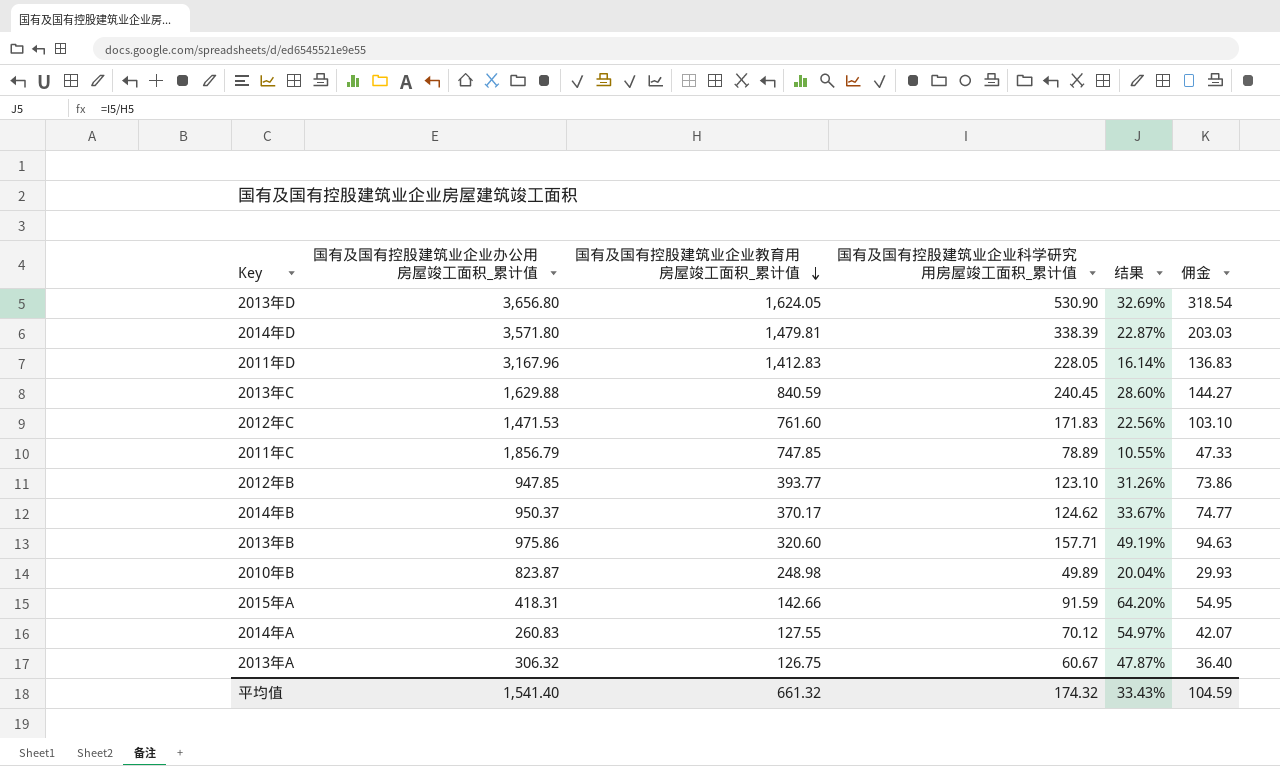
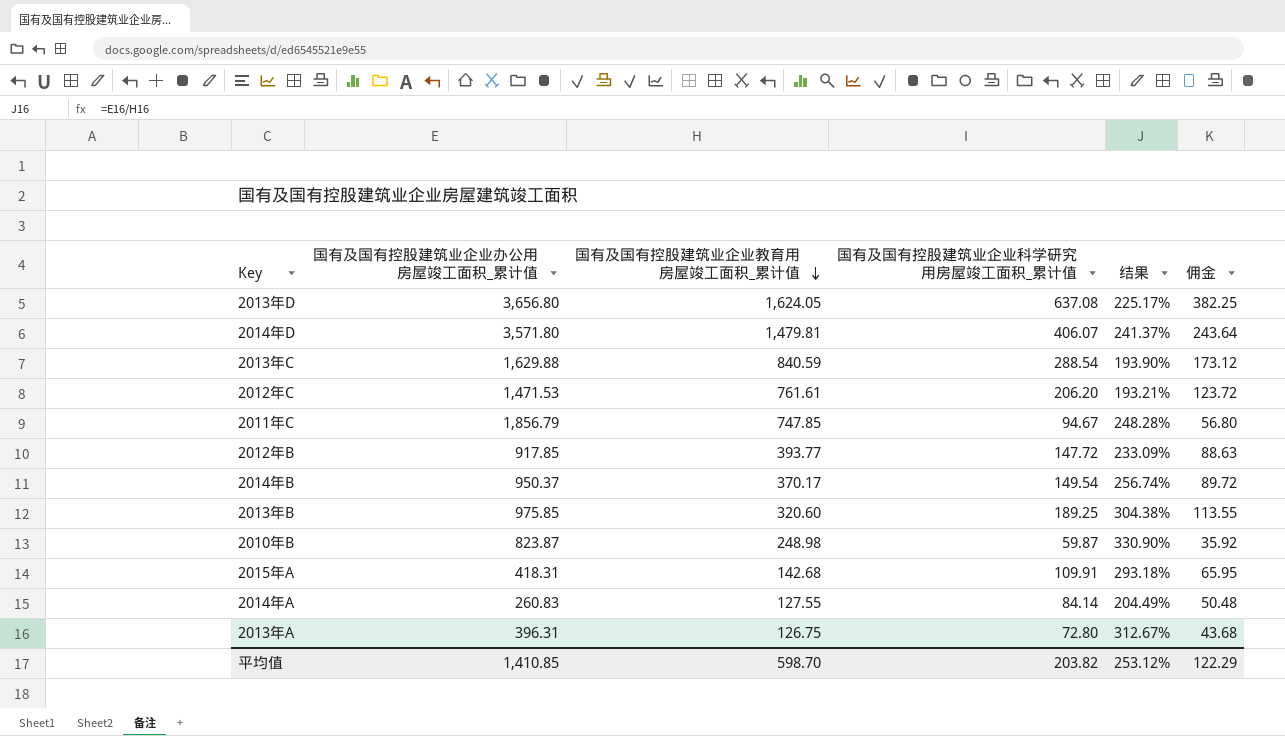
column 结果 | formula: [国有及国有控股建筑业企业科学研究用房屋竣工面积_累计值] / [国有及国有控股建筑业企业教育用房屋竣工面积_累计值] -> [国有及国有控股建筑业企业办公用房屋竣工面积_累计值] / [国有及国有控股建筑业企业教育用房屋竣工面积_累计值]
row 2011年D: 3,167.96 | 1,412.83 | 228.05 | 16.14% | 136.83 -> none
2013年D | 国有及国有控股建筑业企业科学研究用房屋竣工面积_累计值: 530.90 -> 637.08
2013年D | 佣金: 318.54 -> 382.25
2014年D | 国有及国有控股建筑业企业科学研究用房屋竣工面积_累计值: 338.39 -> 406.07
2014年D | 佣金: 203.03 -> 243.64
2013年C | 国有及国有控股建筑业企业科学研究用房屋竣工面积_累计值: 240.45 -> 288.54
2013年C | 佣金: 144.27 -> 173.12
2012年C | 国有及国有控股建筑业企业教育用房屋竣工面积_累计值: 761.60 -> 761.61
2012年C | 国有及国有控股建筑业企业科学研究用房屋竣工面积_累计值: 171.83 -> 206.20
2012年C | 佣金: 103.10 -> 123.72
2011年C | 国有及国有控股建筑业企业科学研究用房屋竣工面积_累计值: 78.89 -> 94.67
2011年C | 佣金: 47.33 -> 56.80
2012年B | 国有及国有控股建筑业企业办公用房屋竣工面积_累计值: 947.85 -> 917.85
2012年B | 国有及国有控股建筑业企业科学研究用房屋竣工面积_累计值: 123.10 -> 147.72
2012年B | 佣金: 73.86 -> 88.63
2014年B | 国有及国有控股建筑业企业科学研究用房屋竣工面积_累计值: 124.62 -> 149.54
2014年B | 佣金: 74.77 -> 89.72
2013年B | 国有及国有控股建筑业企业办公用房屋竣工面积_累计值: 975.86 -> 975.85
2013年B | 国有及国有控股建筑业企业科学研究用房屋竣工面积_累计值: 157.71 -> 189.25
2013年B | 佣金: 94.63 -> 113.55
2010年B | 国有及国有控股建筑业企业科学研究用房屋竣工面积_累计值: 49.89 -> 59.87
2010年B | 佣金: 29.93 -> 35.92
2015年A | 国有及国有控股建筑业企业教育用房屋竣工面积_累计值: 142.66 -> 142.68
2015年A | 国有及国有控股建筑业企业科学研究用房屋竣工面积_累计值: 91.59 -> 109.91
2015年A | 佣金: 54.95 -> 65.95
2014年A | 国有及国有控股建筑业企业科学研究用房屋竣工面积_累计值: 70.12 -> 84.14
2014年A | 佣金: 42.07 -> 50.48
2013年A | 国有及国有控股建筑业企业办公用房屋竣工面积_累计值: 306.32 -> 396.31
2013年A | 国有及国有控股建筑业企业科学研究用房屋竣工面积_累计值: 60.67 -> 72.80
2013年A | 佣金: 36.40 -> 43.68
平均值 | 国有及国有控股建筑业企业办公用房屋竣工面积_累计值: 1,541.40 -> 1,410.85
平均值 | 国有及国有控股建筑业企业教育用房屋竣工面积_累计值: 661.32 -> 598.70
平均值 | 国有及国有控股建筑业企业科学研究用房屋竣工面积_累计值: 174.32 -> 203.82
平均值 | 结果: 33.43% -> 253.12%
平均值 | 佣金: 104.59 -> 122.29

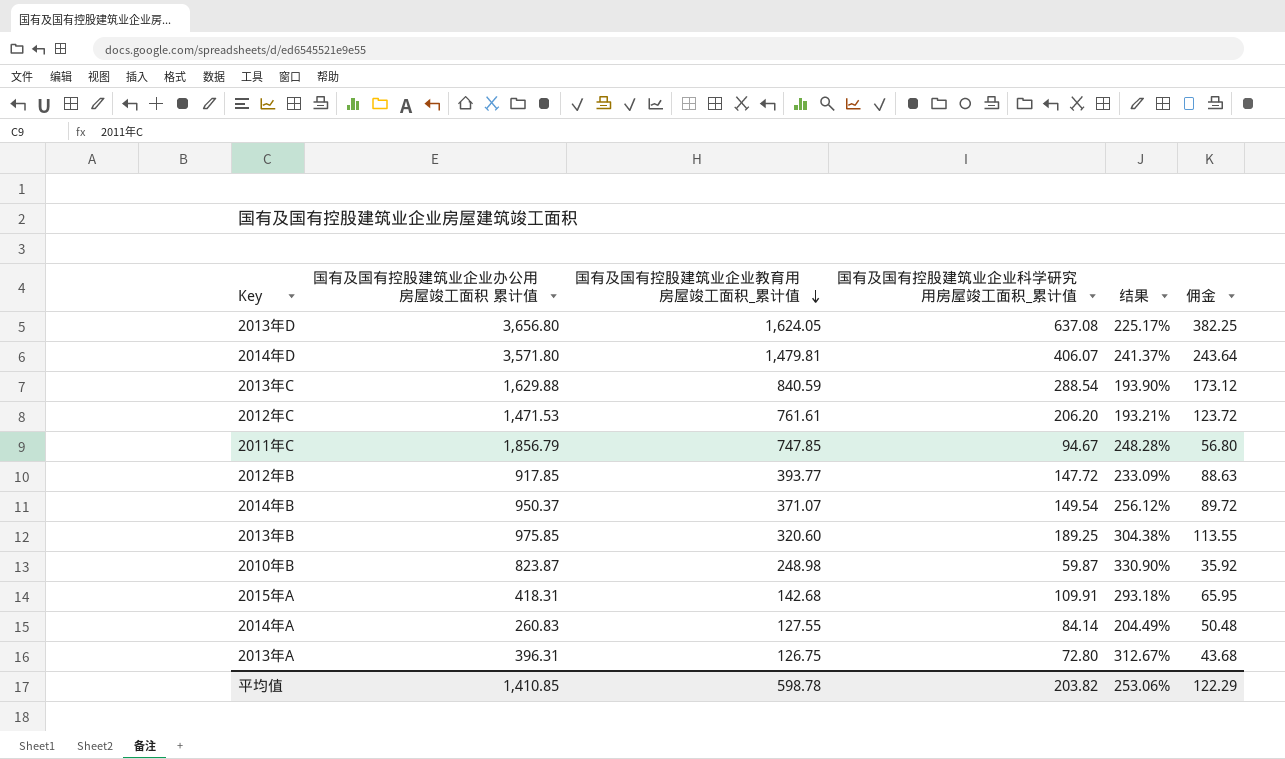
column name: 国有及国有控股建筑业企业办公用房屋竣工面积_累计值 -> 国有及国有控股建筑业企业办公用房屋竣工面积 累计值
2014年B | 国有及国有控股建筑业企业教育用房屋竣工面积_累计值: 370.17 -> 371.07
2014年B | 结果: 256.74% -> 256.12%
平均值 | 国有及国有控股建筑业企业教育用房屋竣工面积_累计值: 598.70 -> 598.78
平均值 | 结果: 253.12% -> 253.06%

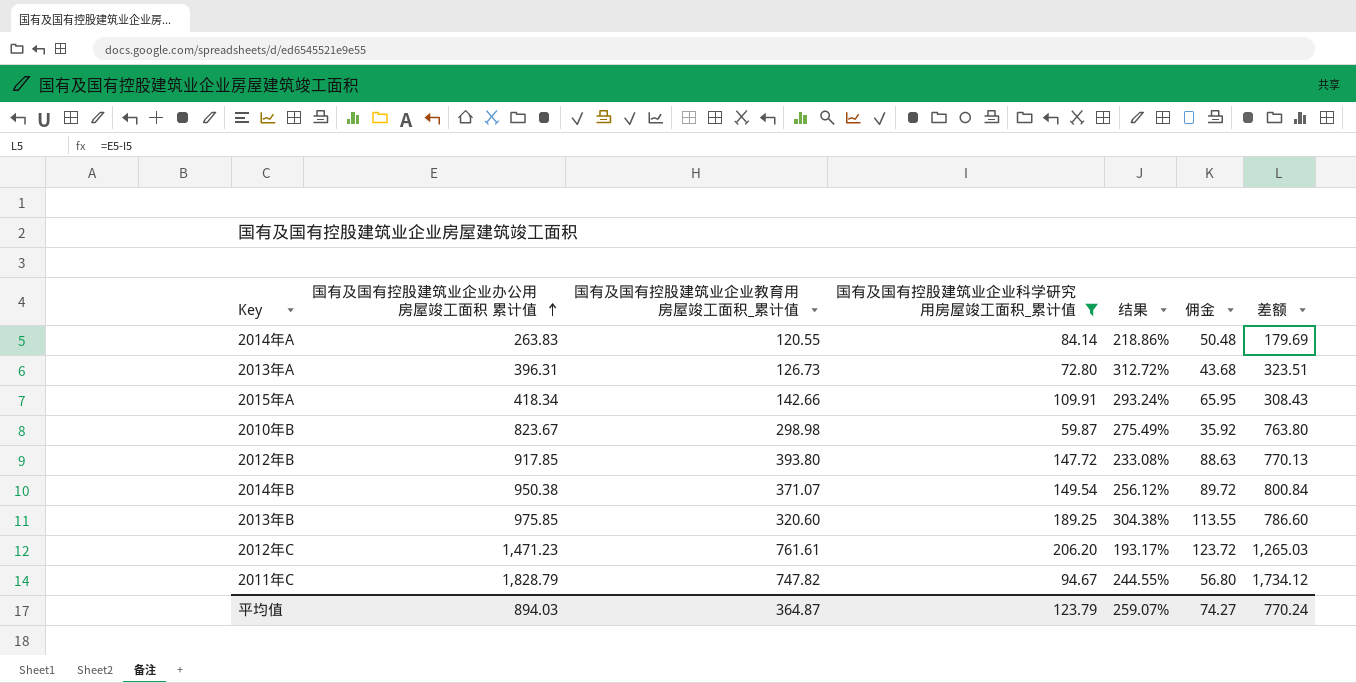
filter: none -> 国有及国有控股建筑业企业科学研究用房屋竣工面积_累计值 <= 206.20
row order: 国有及国有控股建筑业企业教育用房屋竣工面积_累计值 descending -> 国有及国有控股建筑业企业办公用房屋竣工面积 累计值 ascending
column 差额 | formula: none -> [国有及国有控股建筑业企业办公用房屋竣工面积 累计值] - [国有及国有控股建筑业企业科学研究用房屋竣工面积_累计值]
2014年A | 国有及国有控股建筑业企业办公用房屋竣工面积 累计值: 260.83 -> 263.83
2014年A | 国有及国有控股建筑业企业教育用房屋竣工面积_累计值: 127.55 -> 120.55
2014年A | 结果: 204.49% -> 218.86%
2013年A | 国有及国有控股建筑业企业教育用房屋竣工面积_累计值: 126.75 -> 126.73
2013年A | 结果: 312.67% -> 312.72%
2015年A | 国有及国有控股建筑业企业办公用房屋竣工面积 累计值: 418.31 -> 418.34
2015年A | 国有及国有控股建筑业企业教育用房屋竣工面积_累计值: 142.68 -> 142.66
2015年A | 结果: 293.18% -> 293.24%
2010年B | 国有及国有控股建筑业企业办公用房屋竣工面积 累计值: 823.87 -> 823.67
2010年B | 国有及国有控股建筑业企业教育用房屋竣工面积_累计值: 248.98 -> 298.98
2010年B | 结果: 330.90% -> 275.49%
2012年B | 国有及国有控股建筑业企业教育用房屋竣工面积_累计值: 393.77 -> 393.80
2012年B | 结果: 233.09% -> 233.08%
2014年B | 国有及国有控股建筑业企业办公用房屋竣工面积 累计值: 950.37 -> 950.38
2012年C | 国有及国有控股建筑业企业办公用房屋竣工面积 累计值: 1,471.53 -> 1,471.23
2012年C | 结果: 193.21% -> 193.17%
2011年C | 国有及国有控股建筑业企业办公用房屋竣工面积 累计值: 1,856.79 -> 1,828.79
2011年C | 国有及国有控股建筑业企业教育用房屋竣工面积_累计值: 747.85 -> 747.82
2011年C | 结果: 248.28% -> 244.55%
平均值 | 国有及国有控股建筑业企业办公用房屋竣工面积 累计值: 1,410.85 -> 894.03
平均值 | 国有及国有控股建筑业企业教育用房屋竣工面积_累计值: 598.78 -> 364.87
平均值 | 国有及国有控股建筑业企业科学研究用房屋竣工面积_累计值: 203.82 -> 123.79
平均值 | 结果: 253.06% -> 259.07%
平均值 | 佣金: 122.29 -> 74.27

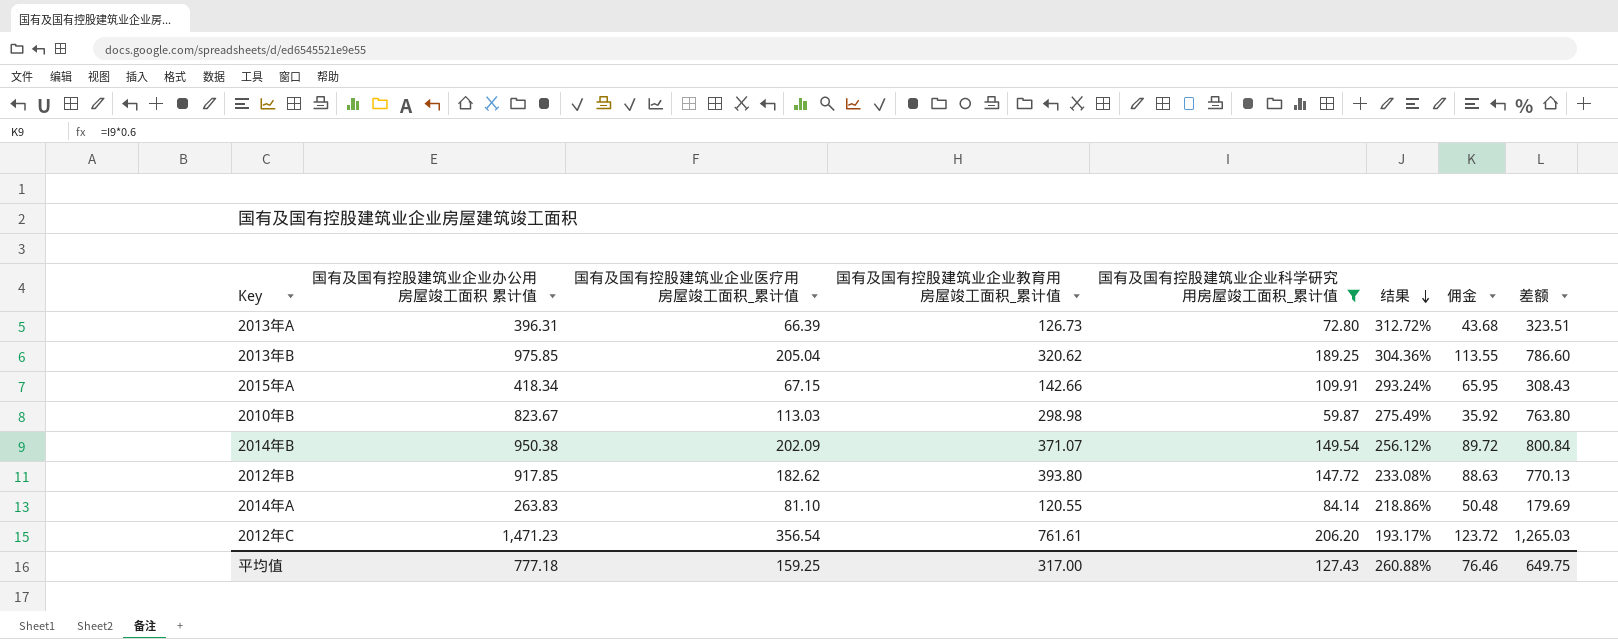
row order: 国有及国有控股建筑业企业办公用房屋竣工面积 累计值 ascending -> 结果 descending
column 国有及国有控股建筑业企业医疗用房屋竣工面积_累计值 | position: none -> 3
row 2011年C: 1,828.79 | 747.82 | 94.67 | 244.55% | 56.80 | 1,734.12 -> none
2013年B | 国有及国有控股建筑业企业教育用房屋竣工面积_累计值: 320.60 -> 320.62
2013年B | 结果: 304.38% -> 304.36%
平均值 | 国有及国有控股建筑业企业办公用房屋竣工面积 累计值: 894.03 -> 777.18
平均值 | 国有及国有控股建筑业企业教育用房屋竣工面积_累计值: 364.87 -> 317.00
平均值 | 国有及国有控股建筑业企业科学研究用房屋竣工面积_累计值: 123.79 -> 127.43
平均值 | 结果: 259.07% -> 260.88%
平均值 | 佣金: 74.27 -> 76.46
平均值 | 差额: 770.24 -> 649.75

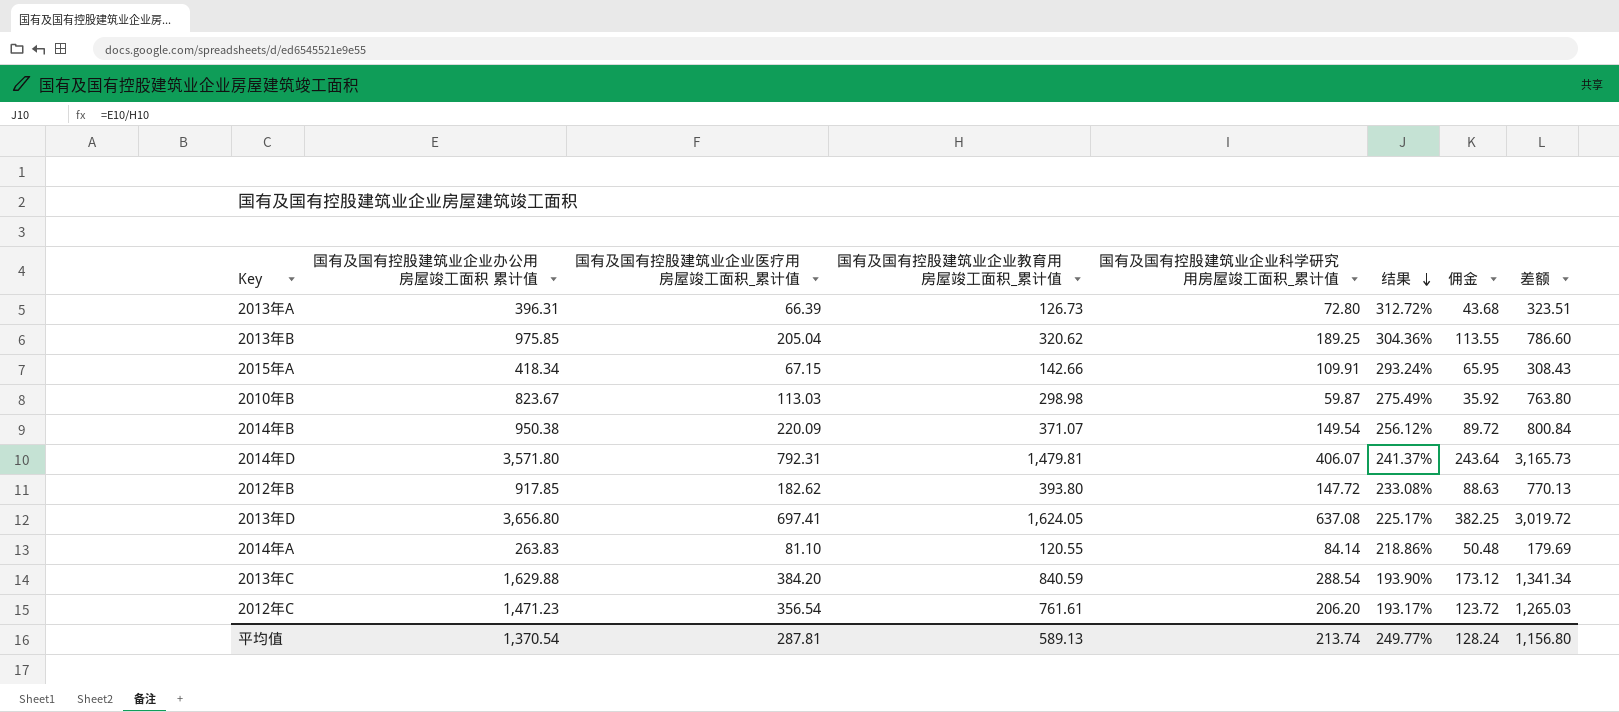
filter: 国有及国有控股建筑业企业科学研究用房屋竣工面积_累计值 <= 206.20 -> none
2014年B | 国有及国有控股建筑业企业医疗用房屋竣工面积_累计值: 202.09 -> 220.09
平均值 | 国有及国有控股建筑业企业办公用房屋竣工面积 累计值: 777.18 -> 1,370.54
平均值 | 国有及国有控股建筑业企业医疗用房屋竣工面积_累计值: 159.25 -> 287.81
平均值 | 国有及国有控股建筑业企业教育用房屋竣工面积_累计值: 317.00 -> 589.13
平均值 | 国有及国有控股建筑业企业科学研究用房屋竣工面积_累计值: 127.43 -> 213.74
平均值 | 结果: 260.88% -> 249.77%
平均值 | 佣金: 76.46 -> 128.24
平均值 | 差额: 649.75 -> 1,156.80

